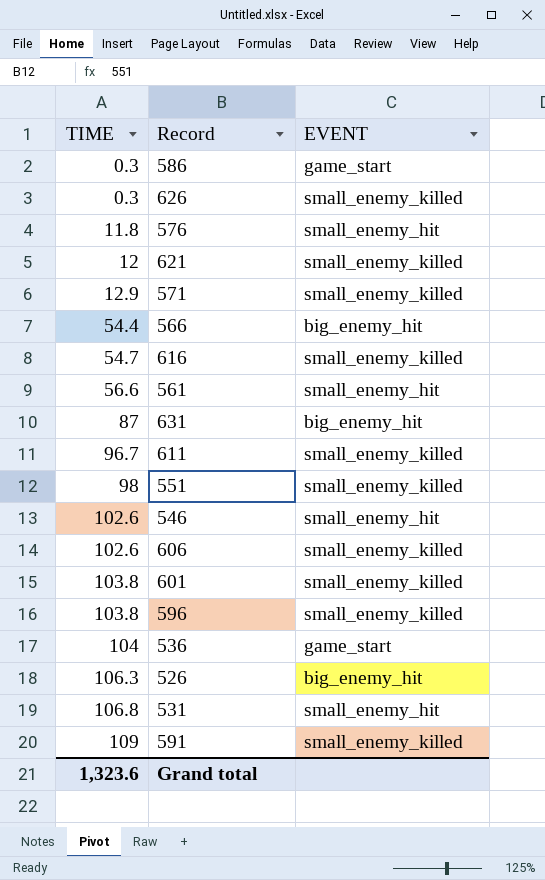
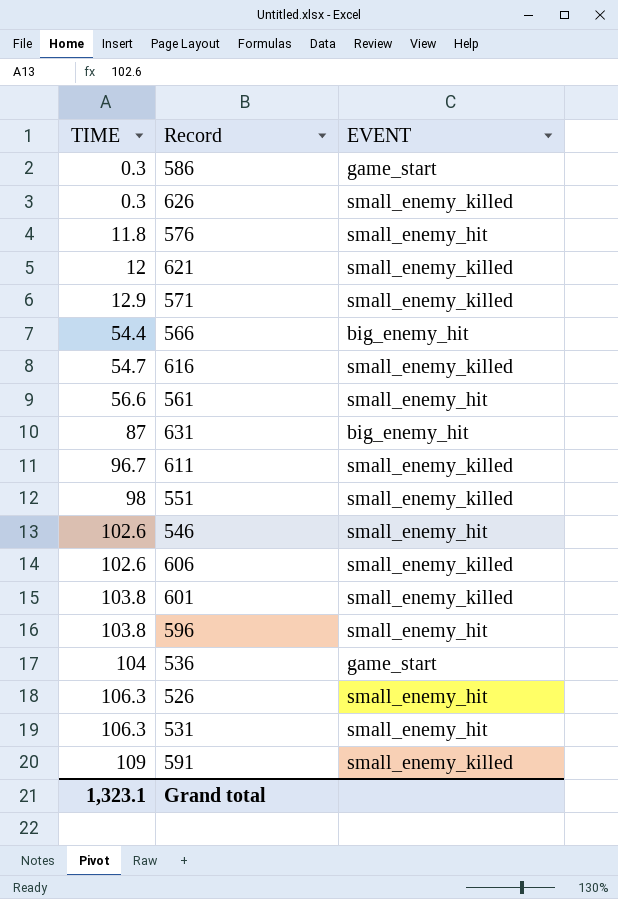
596 | EVENT: small_enemy_killed -> small_enemy_hit
526 | EVENT: big_enemy_hit -> small_enemy_hit
531 | TIME: 106.8 -> 106.3
Grand total | TIME: 1,323.6 -> 1,323.1

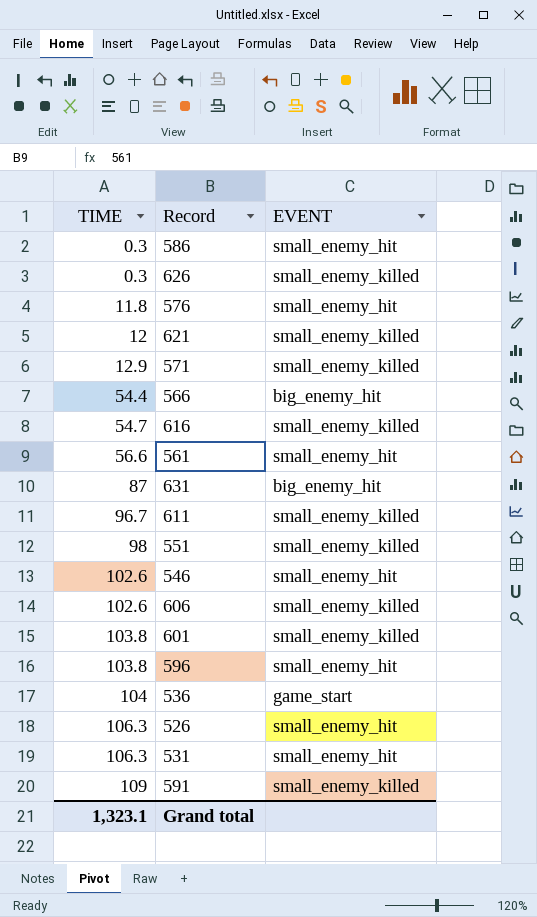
586 | EVENT: game_start -> small_enemy_hit

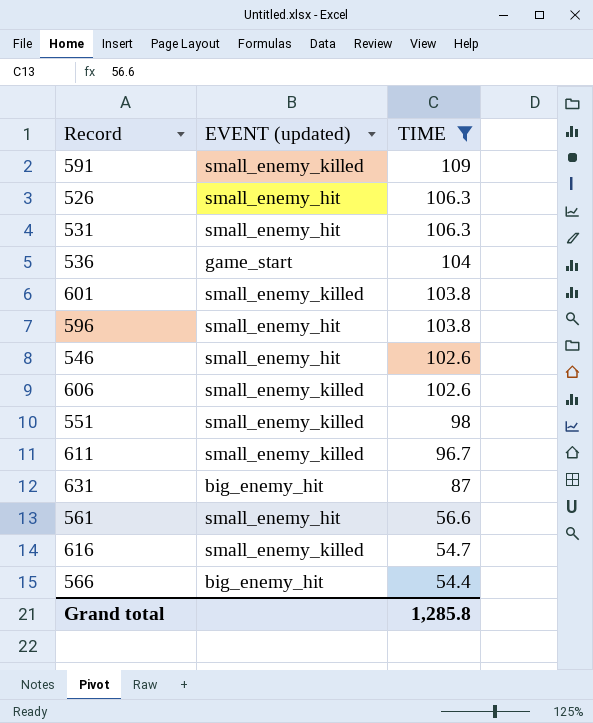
filter: none -> TIME >= 54.4
row order: TIME ascending -> TIME descending
column name: EVENT -> EVENT (updated)
column TIME | position: 1 -> 3
Grand total | TIME: 1,323.1 -> 1,285.8

